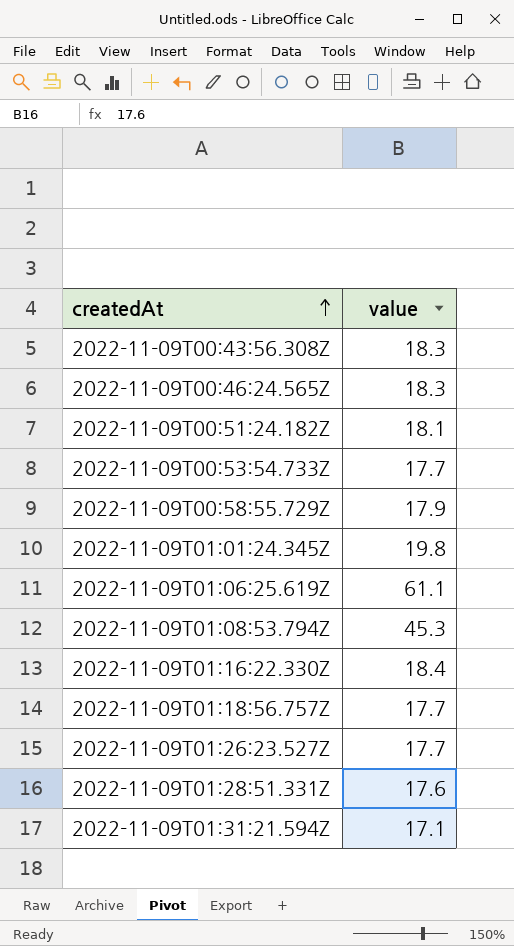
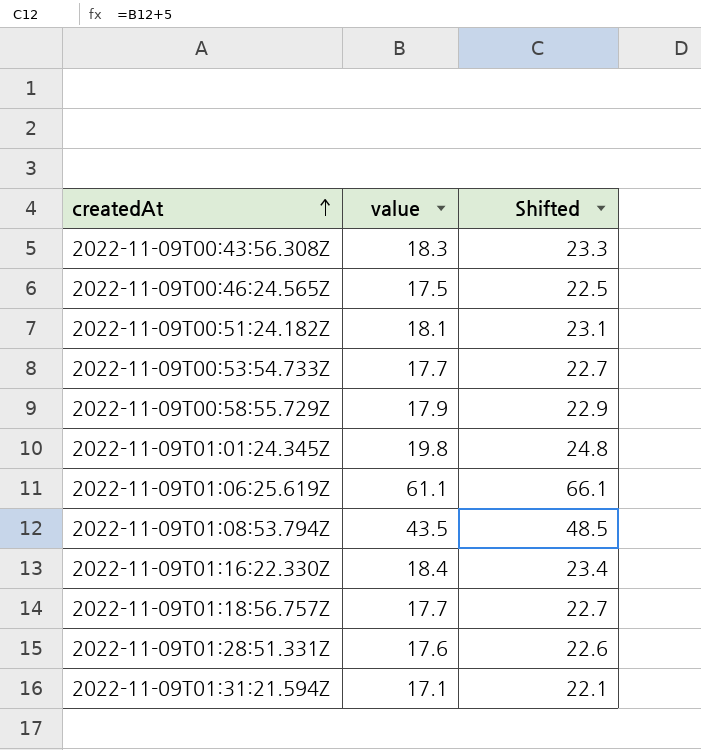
column Shifted | formula: none -> [value] + 5
row 2022-11-09T01:26:23.527Z: 17.7 -> none
2022-11-09T00:46:24.565Z | value: 18.3 -> 17.5
2022-11-09T01:08:53.794Z | value: 45.3 -> 43.5

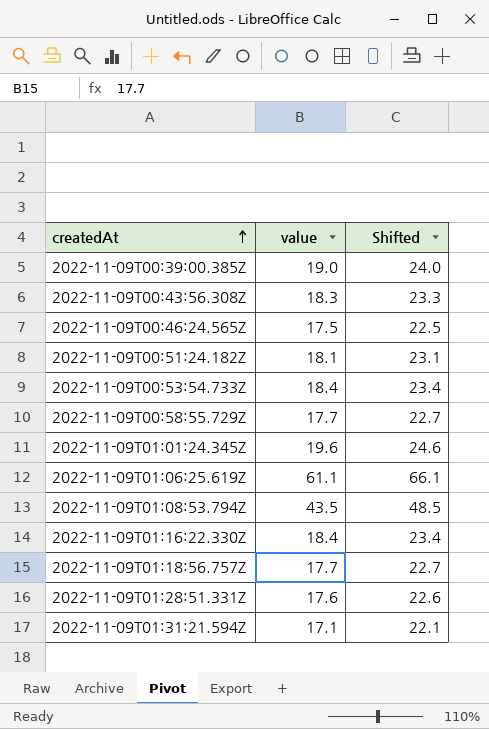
row 2022-11-09T00:39:00.385Z: none -> 19.0 | 24.0
2022-11-09T00:53:54.733Z | value: 17.7 -> 18.4
2022-11-09T00:53:54.733Z | Shifted: 22.7 -> 23.4
2022-11-09T00:58:55.729Z | value: 17.9 -> 17.7
2022-11-09T00:58:55.729Z | Shifted: 22.9 -> 22.7
2022-11-09T01:01:24.345Z | value: 19.8 -> 19.6
2022-11-09T01:01:24.345Z | Shifted: 24.8 -> 24.6

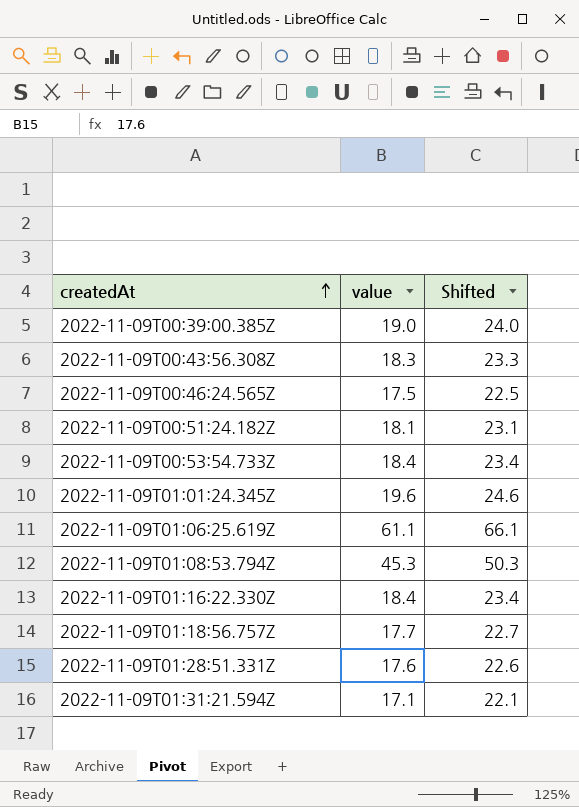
row 2022-11-09T00:58:55.729Z: 17.7 | 22.7 -> none
2022-11-09T01:08:53.794Z | value: 43.5 -> 45.3
2022-11-09T01:08:53.794Z | Shifted: 48.5 -> 50.3

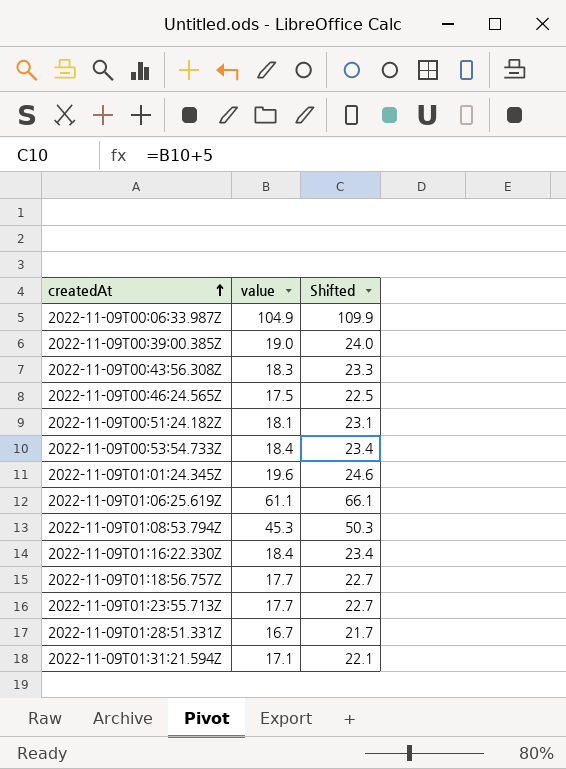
row 2022-11-09T00:06:33.987Z: none -> 104.9 | 109.9
row 2022-11-09T01:23:55.713Z: none -> 17.7 | 22.7
2022-11-09T01:28:51.331Z | value: 17.6 -> 16.7
2022-11-09T01:28:51.331Z | Shifted: 22.6 -> 21.7

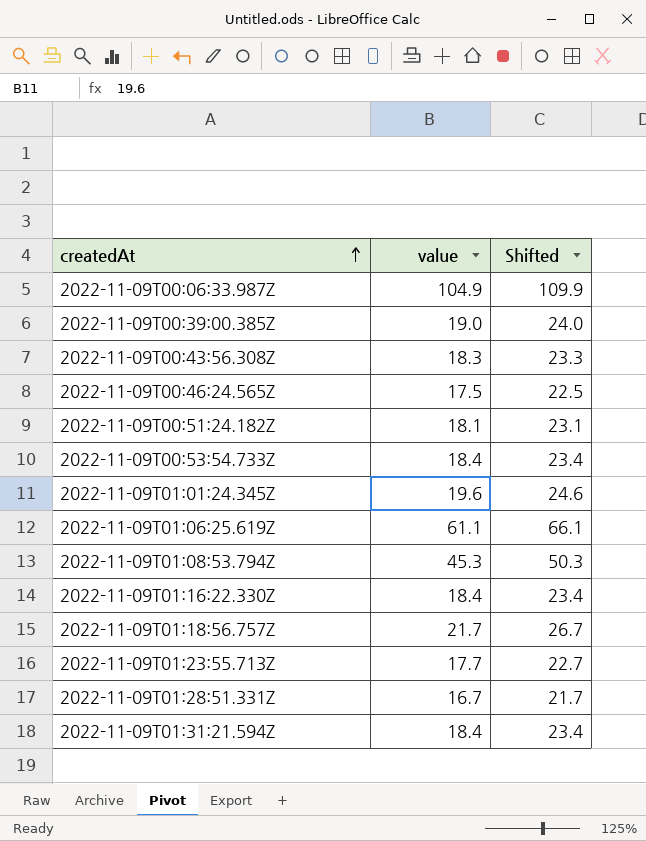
2022-11-09T01:18:56.757Z | value: 17.7 -> 21.7
2022-11-09T01:18:56.757Z | Shifted: 22.7 -> 26.7
2022-11-09T01:31:21.594Z | value: 17.1 -> 18.4
2022-11-09T01:31:21.594Z | Shifted: 22.1 -> 23.4

